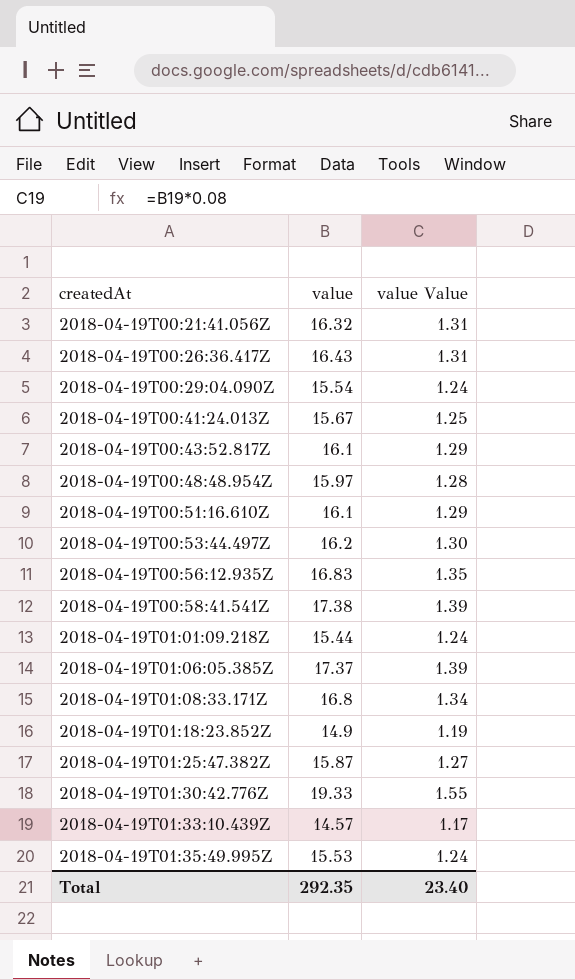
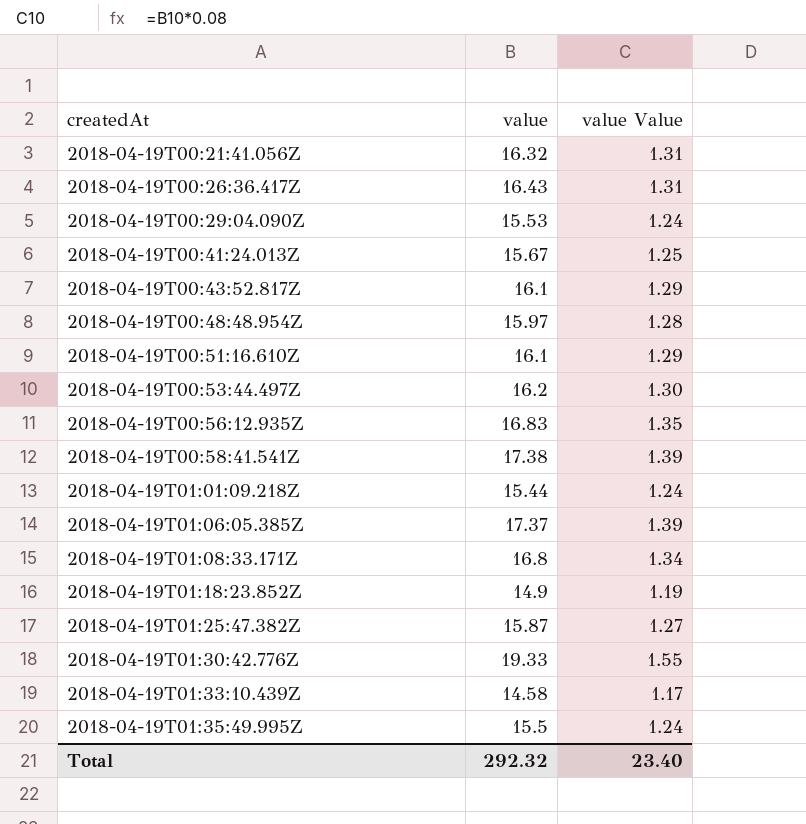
2018-04-19T00:29:04.090Z | value: 15.54 -> 15.53
2018-04-19T01:33:10.439Z | value: 14.57 -> 14.58
2018-04-19T01:35:49.995Z | value: 15.53 -> 15.5
Total | value: 292.35 -> 292.32

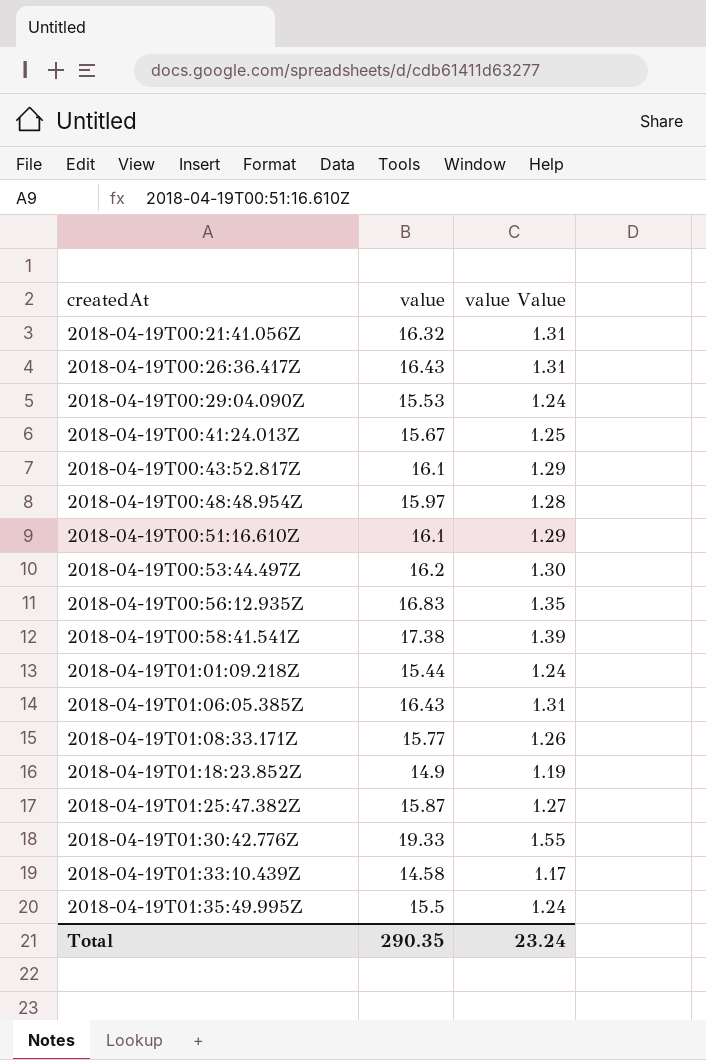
2018-04-19T01:06:05.385Z | value: 17.37 -> 16.43
2018-04-19T01:06:05.385Z | value Value: 1.39 -> 1.31
2018-04-19T01:08:33.171Z | value: 16.8 -> 15.77
2018-04-19T01:08:33.171Z | value Value: 1.34 -> 1.26
Total | value: 292.32 -> 290.35
Total | value Value: 23.40 -> 23.24

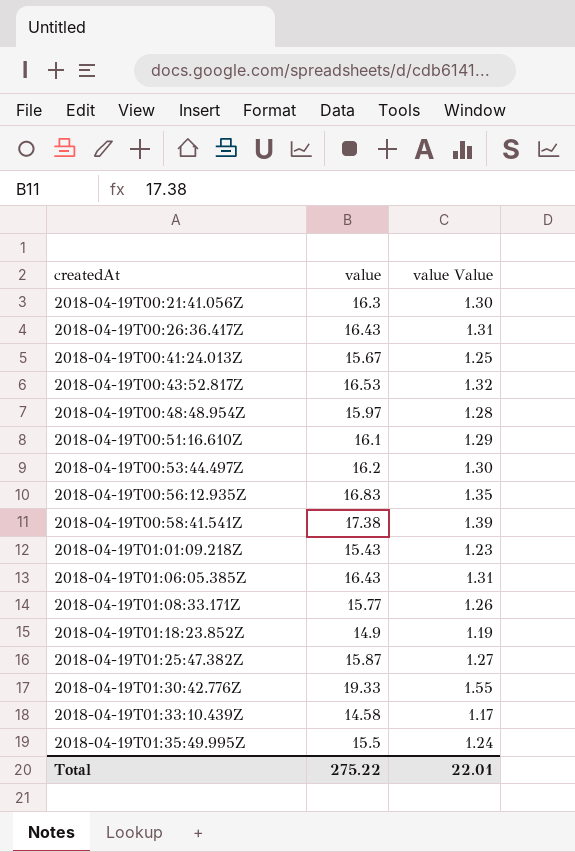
row 2018-04-19T00:29:04.090Z: 15.53 | 1.24 -> none
2018-04-19T00:21:41.056Z | value: 16.32 -> 16.3
2018-04-19T00:21:41.056Z | value Value: 1.31 -> 1.30
2018-04-19T00:43:52.817Z | value: 16.1 -> 16.53
2018-04-19T00:43:52.817Z | value Value: 1.29 -> 1.32
2018-04-19T01:01:09.218Z | value: 15.44 -> 15.43
2018-04-19T01:01:09.218Z | value Value: 1.24 -> 1.23
Total | value: 290.35 -> 275.22
Total | value Value: 23.24 -> 22.01

